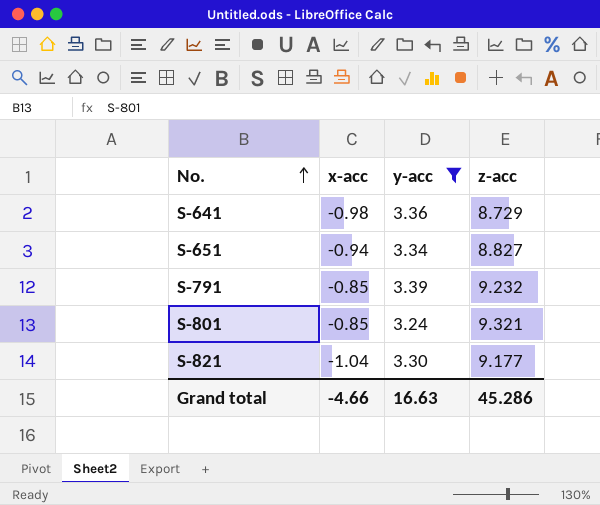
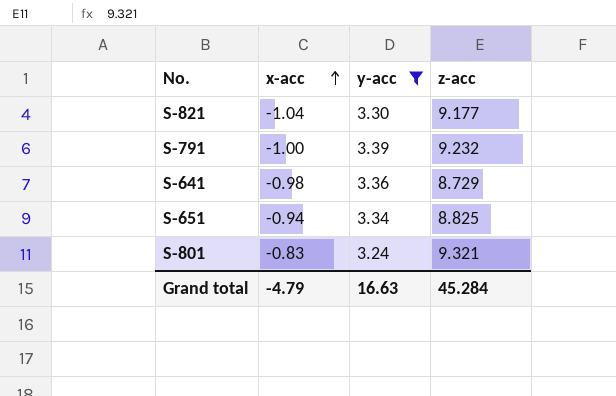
row order: No. ascending -> x-acc ascending
S-791 | x-acc: -0.85 -> -1.00
S-651 | z-acc: 8.827 -> 8.825
S-801 | x-acc: -0.85 -> -0.83
Grand total | x-acc: -4.66 -> -4.79
Grand total | z-acc: 45.286 -> 45.284

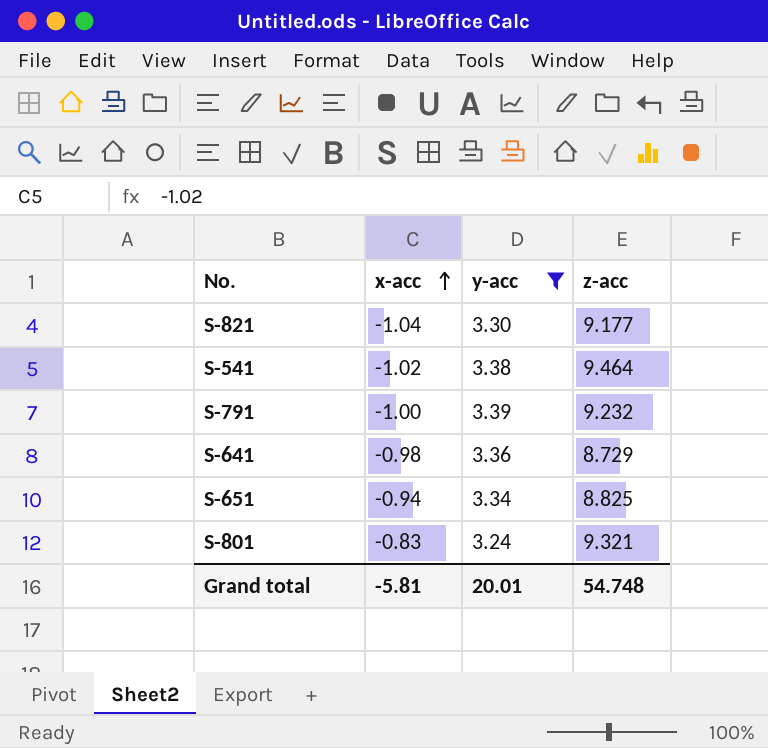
row S-541: none -> -1.02 | 3.38 | 9.464
Grand total | x-acc: -4.79 -> -5.81
Grand total | y-acc: 16.63 -> 20.01
Grand total | z-acc: 45.284 -> 54.748

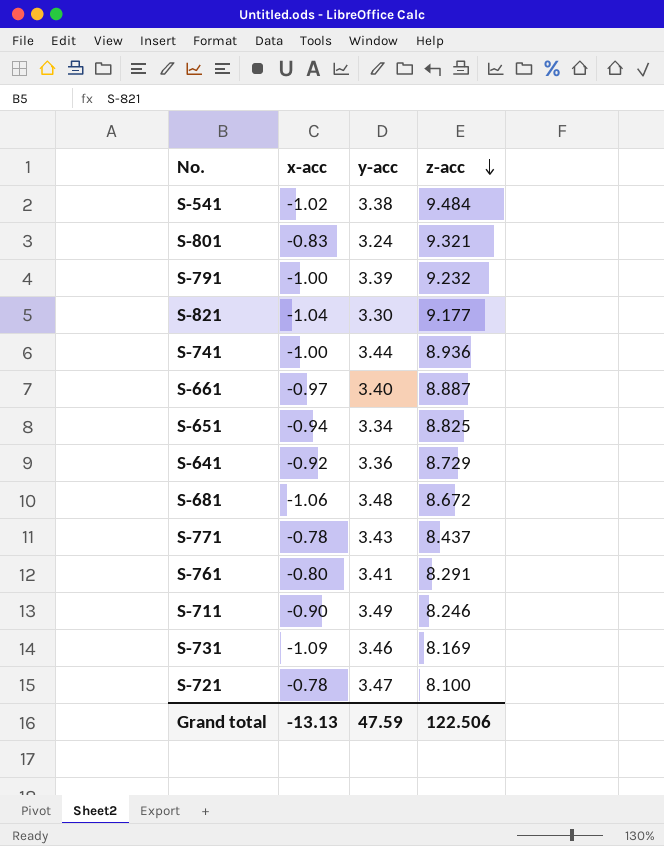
filter: y-acc <= 3.39 -> none
row order: x-acc ascending -> z-acc descending
S-541 | z-acc: 9.464 -> 9.484
S-641 | x-acc: -0.98 -> -0.92
Grand total | x-acc: -5.81 -> -13.13
Grand total | y-acc: 20.01 -> 47.59
Grand total | z-acc: 54.748 -> 122.506

